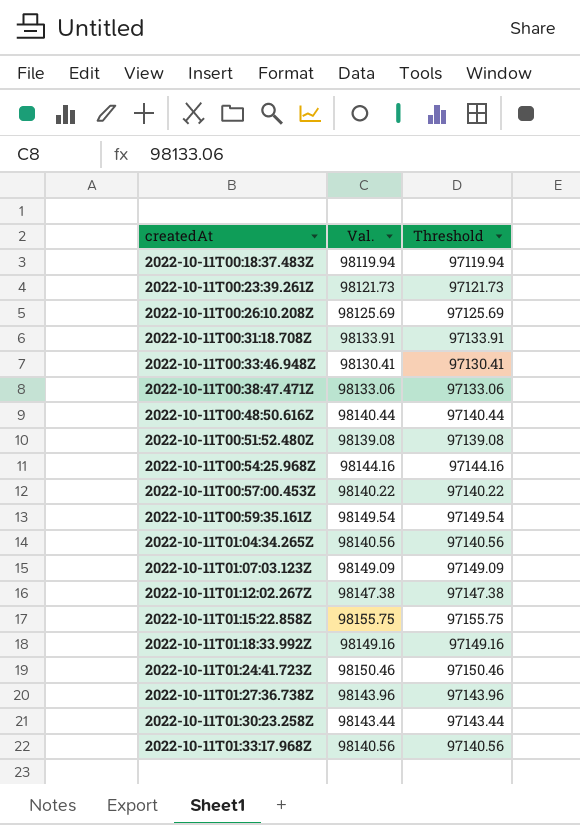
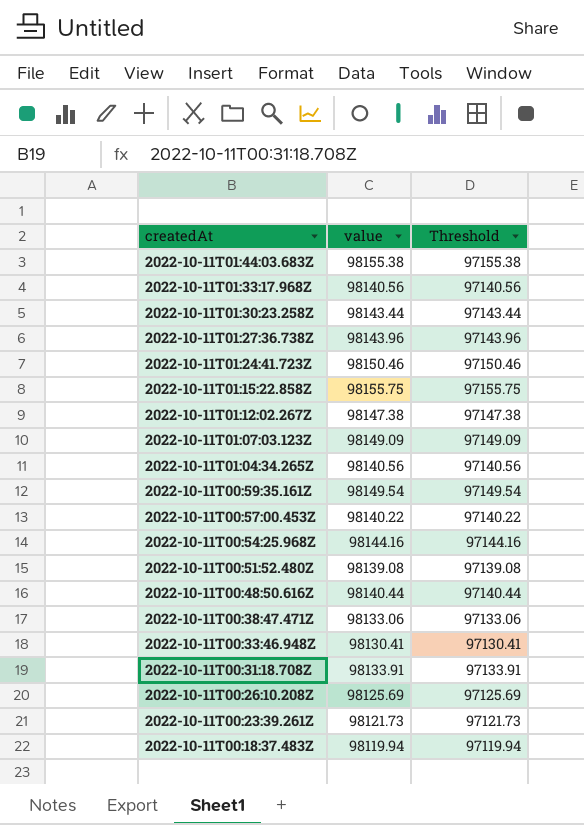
row order: createdAt ascending -> createdAt descending
column name: Val. -> value
row 2022-10-11T01:18:33.992Z: 98149.16 | 97149.16 -> none
row 2022-10-11T01:44:03.683Z: none -> 98155.38 | 97155.38

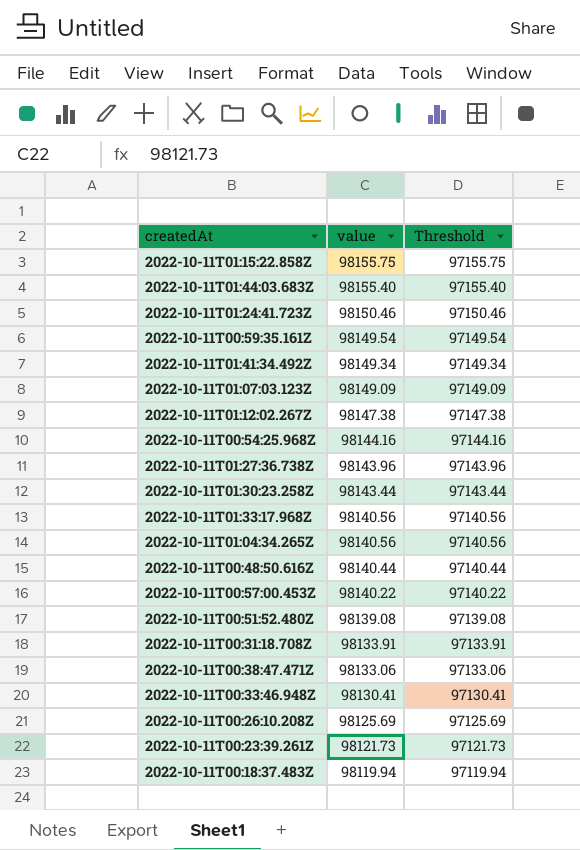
row order: createdAt descending -> value descending
2022-10-11T01:44:03.683Z | value: 98155.38 -> 98155.40
2022-10-11T01:44:03.683Z | Threshold: 97155.38 -> 97155.40
row 2022-10-11T01:41:34.492Z: none -> 98149.34 | 97149.34

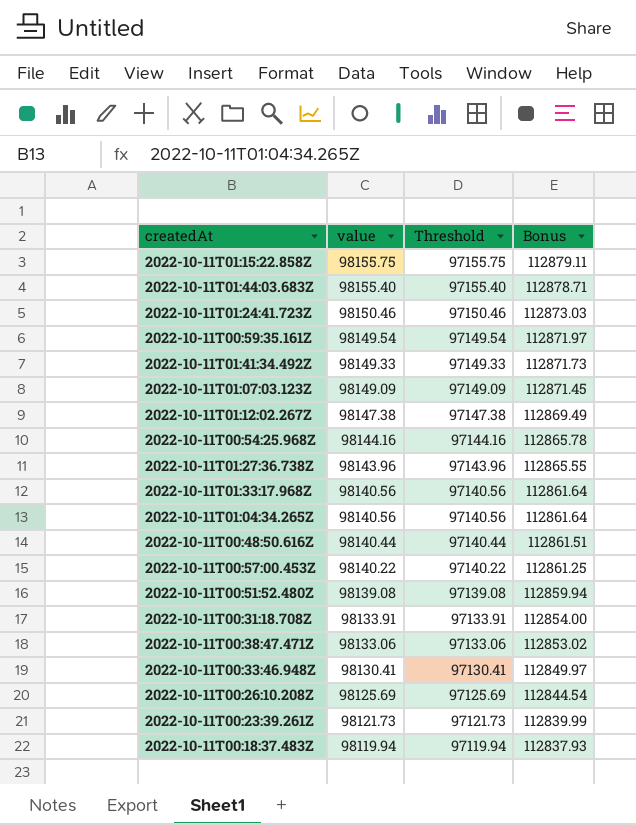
column Bonus | formula: none -> [value] * 1.15
row 2022-10-11T01:30:23.258Z: 98143.44 | 97143.44 -> none
2022-10-11T01:41:34.492Z | value: 98149.34 -> 98149.33
2022-10-11T01:41:34.492Z | Threshold: 97149.34 -> 97149.33

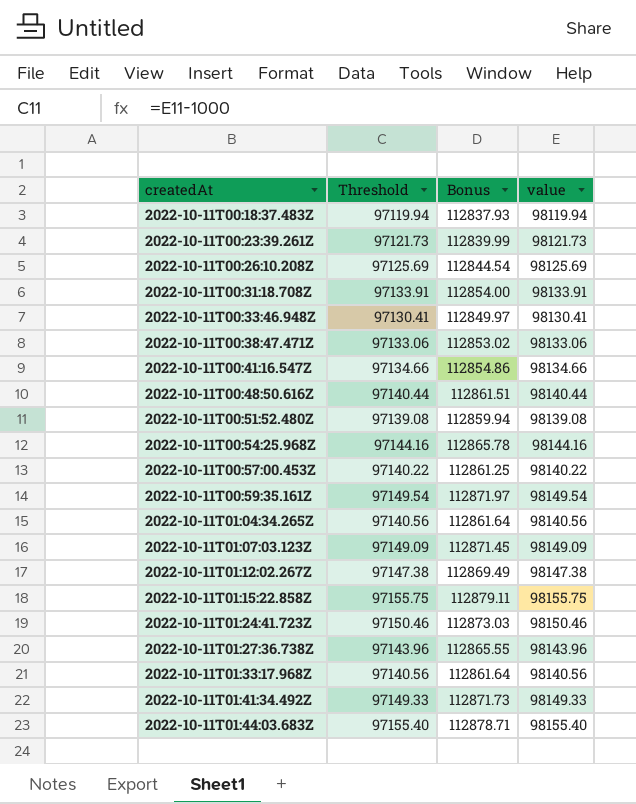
row order: value descending -> createdAt ascending
column value | position: 2 -> 4
row 2022-10-11T00:41:16.547Z: none -> 97134.66 | 112854.86 | 98134.66

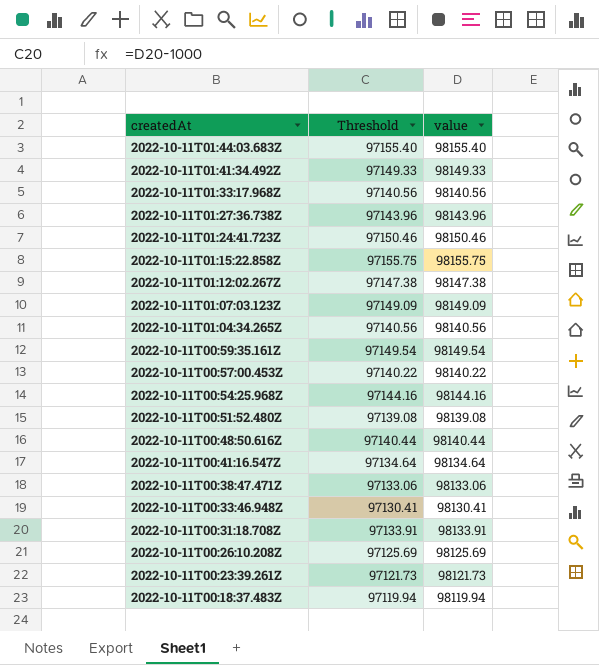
row order: createdAt ascending -> createdAt descending
column Bonus | formula: [value] * 1.15 -> none
2022-10-11T00:41:16.547Z | Threshold: 97134.66 -> 97134.64
2022-10-11T00:41:16.547Z | value: 98134.66 -> 98134.64

